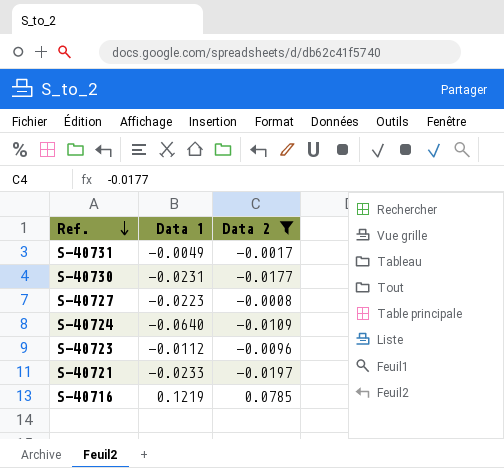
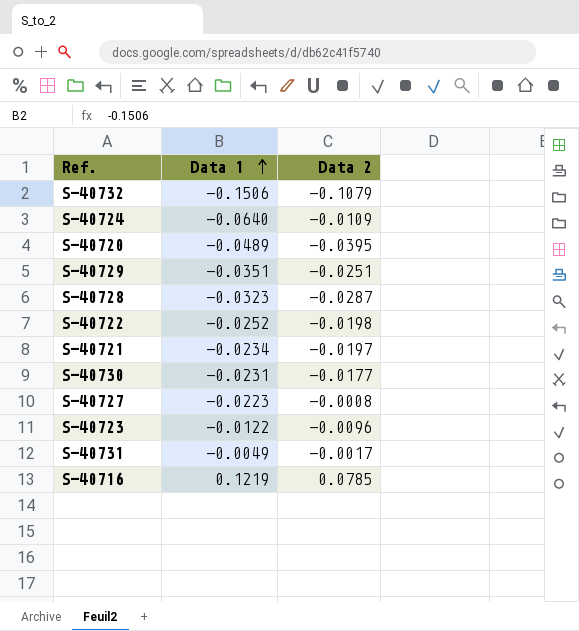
filter: Data 2 >= -0.0197 -> none
row order: Ref. descending -> Data 1 ascending
S-40721 | Data 1: -0.0233 -> -0.0234
S-40723 | Data 1: -0.0112 -> -0.0122

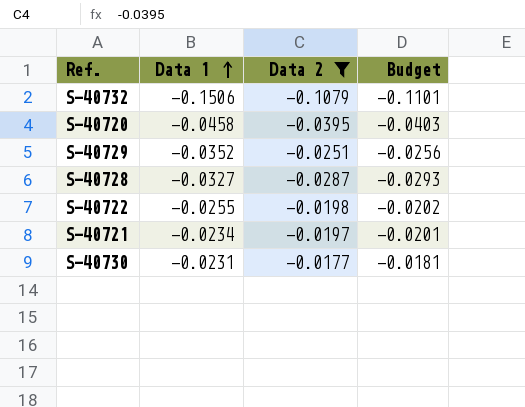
filter: none -> Data 2 <= -0.0177
column Budget | formula: none -> [Data 2] * 1.02
S-40720 | Data 1: -0.0489 -> -0.0458
S-40729 | Data 1: -0.0351 -> -0.0352
S-40728 | Data 1: -0.0323 -> -0.0327
S-40722 | Data 1: -0.0252 -> -0.0255

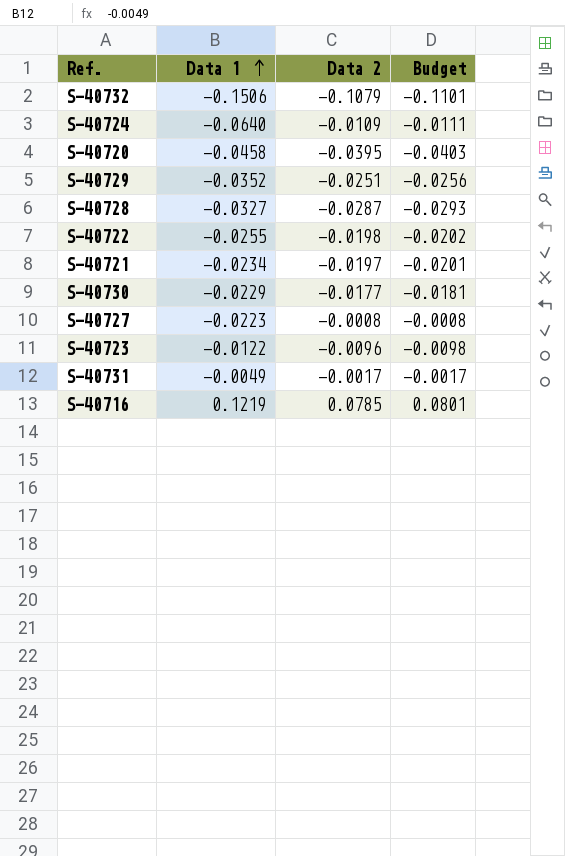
filter: Data 2 <= -0.0177 -> none
S-40730 | Data 1: -0.0231 -> -0.0229

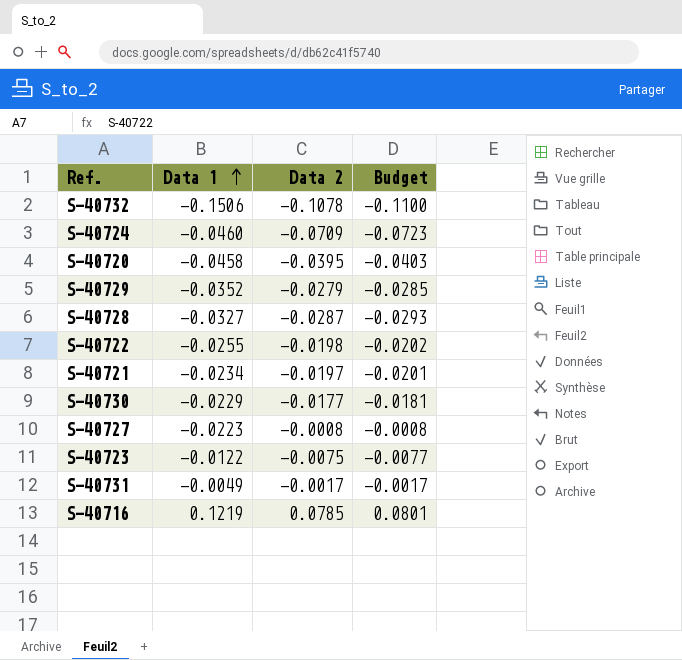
S-40732 | Data 2: -0.1079 -> -0.1078
S-40732 | Budget: -0.1101 -> -0.1100
S-40724 | Data 1: -0.0640 -> -0.0460
S-40724 | Data 2: -0.0109 -> -0.0709
S-40724 | Budget: -0.0111 -> -0.0723
S-40729 | Data 2: -0.0251 -> -0.0279
S-40729 | Budget: -0.0256 -> -0.0285
S-40723 | Data 2: -0.0096 -> -0.0075
S-40723 | Budget: -0.0098 -> -0.0077

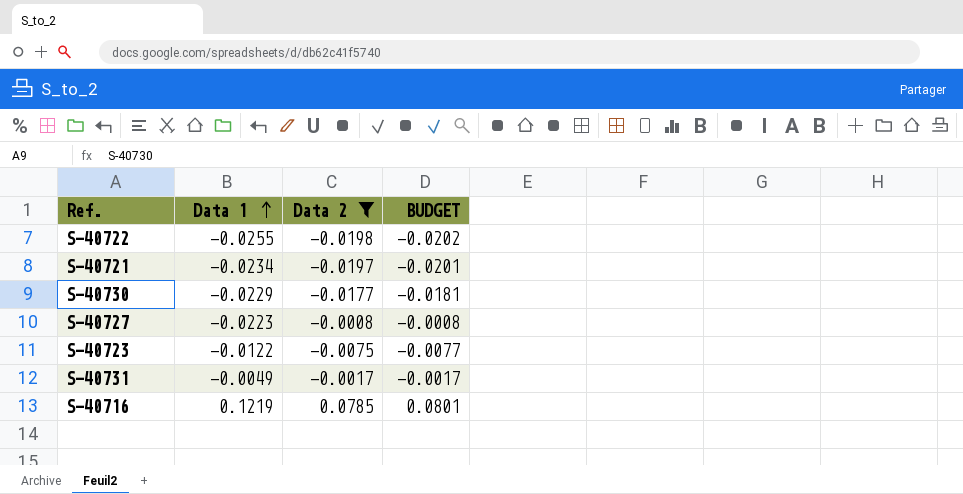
filter: none -> Data 2 >= -0.0198
column name: Budget -> BUDGET

